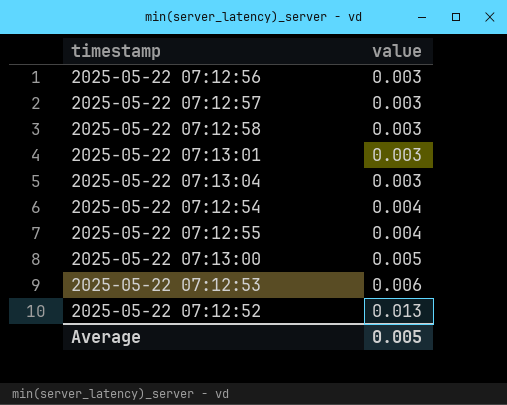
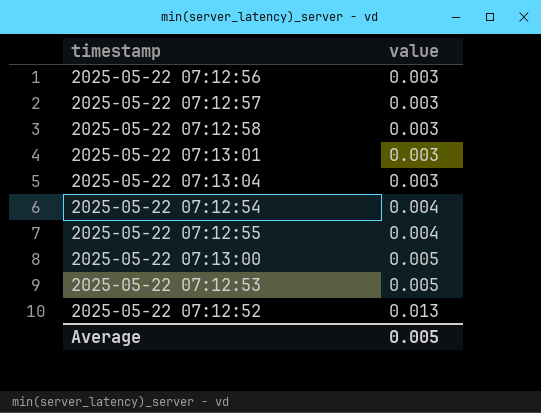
2025-05-22 07:12:53 | value: 0.006 -> 0.005

